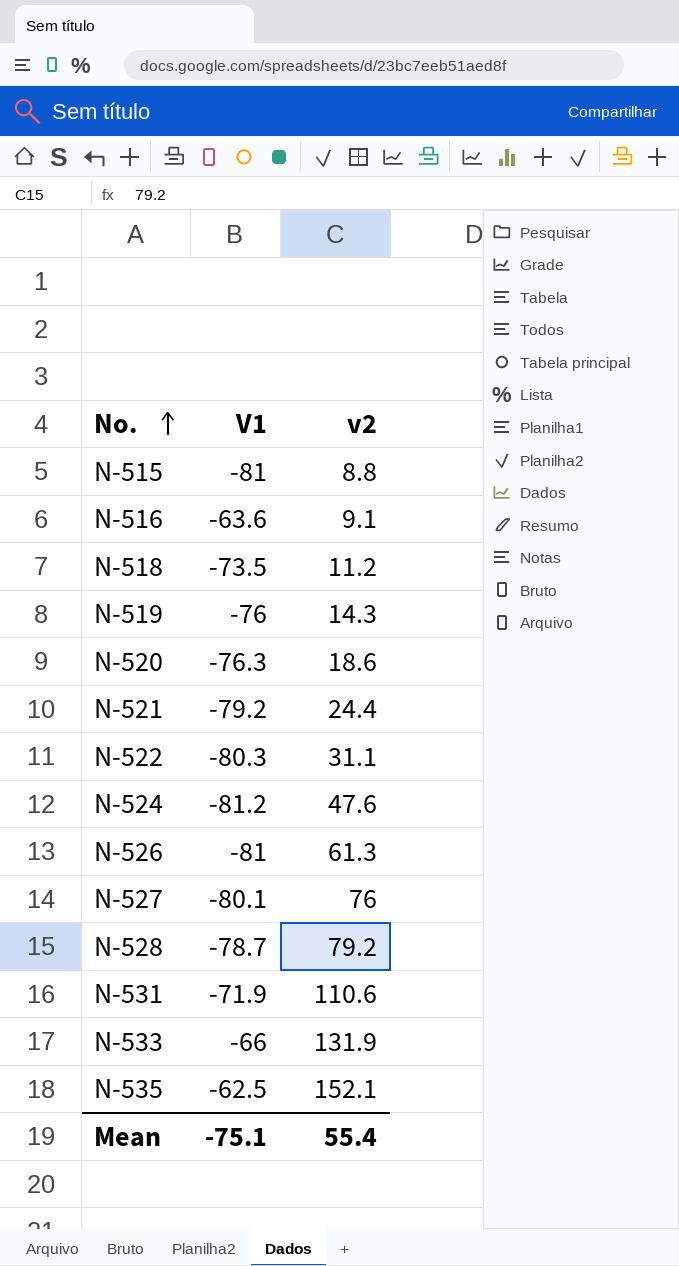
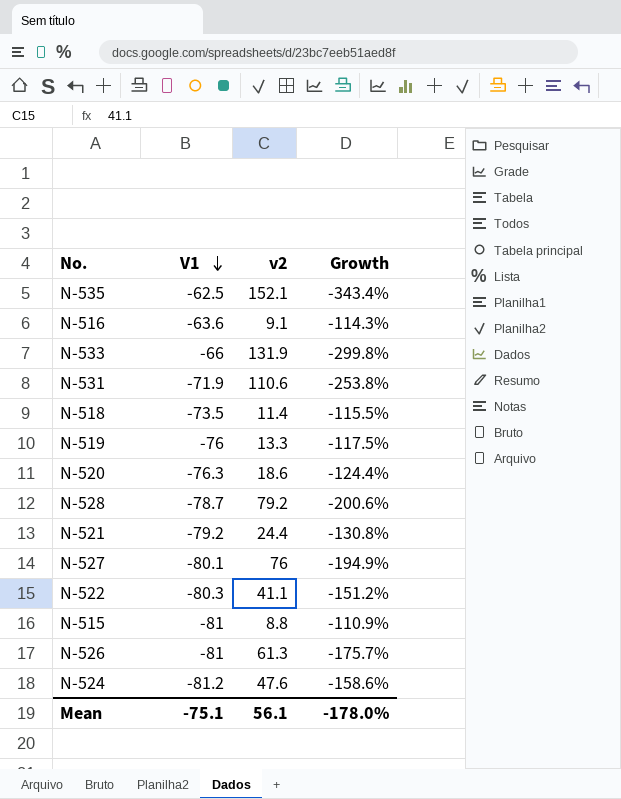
row order: No. ascending -> V1 descending
column Growth | formula: none -> ([v2] - [V1]) / [V1]
N-518 | v2: 11.2 -> 11.4
N-519 | v2: 14.3 -> 13.3
N-522 | v2: 31.1 -> 41.1
Mean | v2: 55.4 -> 56.1

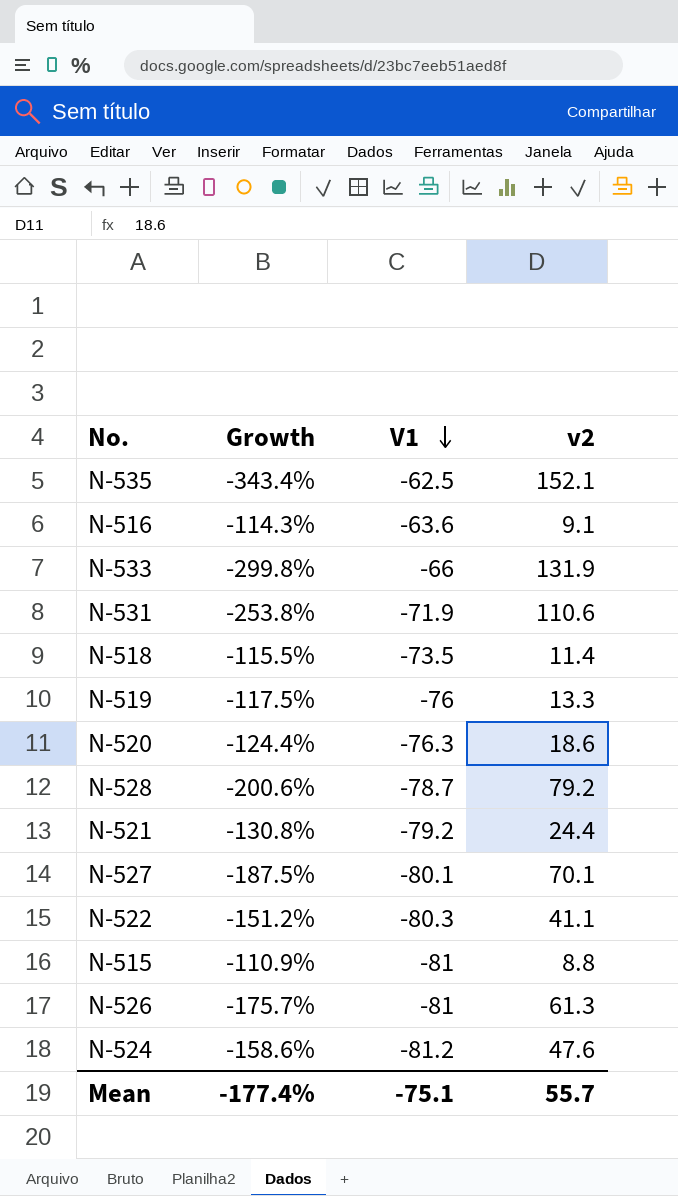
column Growth | position: 4 -> 2
N-527 | Growth: -194.9% -> -187.5%
N-527 | v2: 76 -> 70.1
Mean | Growth: -178.0% -> -177.4%
Mean | v2: 56.1 -> 55.7

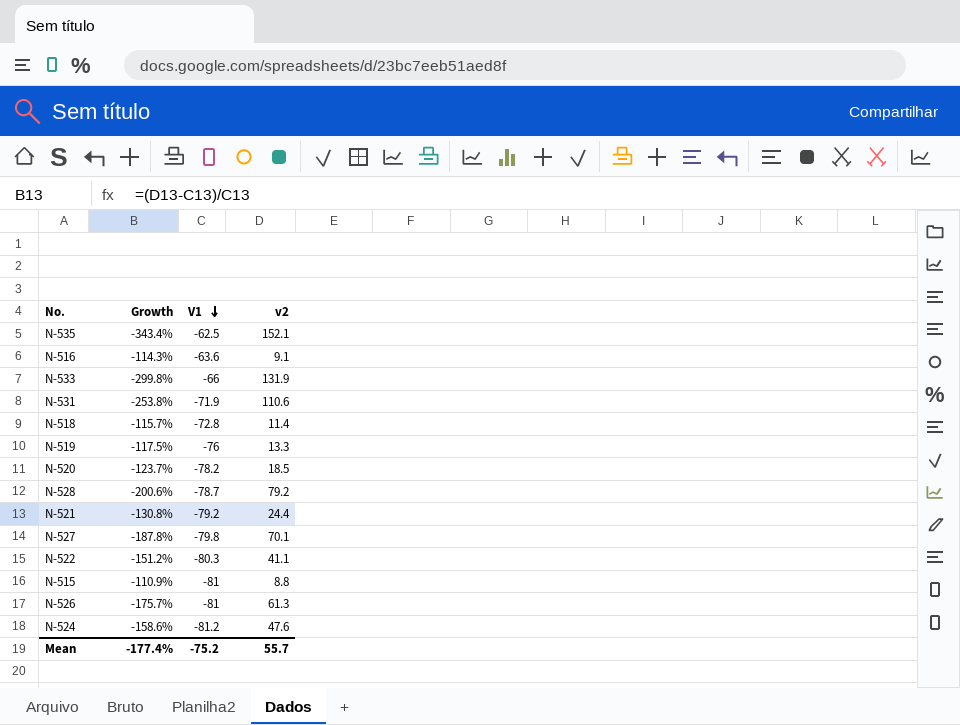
N-518 | Growth: -115.5% -> -115.7%
N-518 | V1: -73.5 -> -72.8
N-520 | Growth: -124.4% -> -123.7%
N-520 | V1: -76.3 -> -78.2
N-520 | v2: 18.6 -> 18.5
N-527 | Growth: -187.5% -> -187.8%
N-527 | V1: -80.1 -> -79.8
Mean | V1: -75.1 -> -75.2

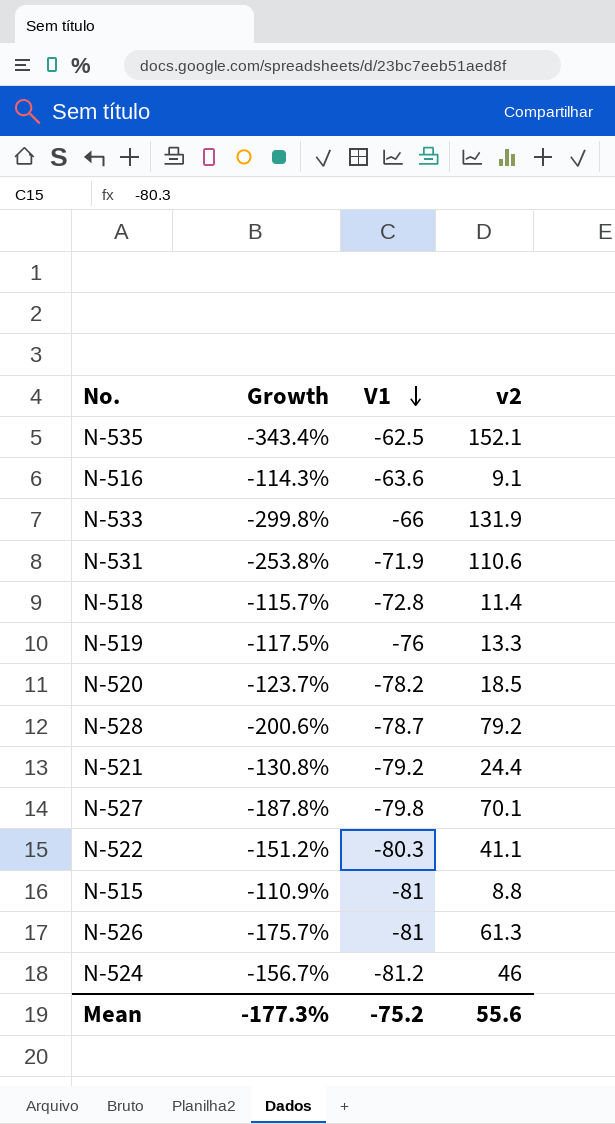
N-524 | Growth: -158.6% -> -156.7%
N-524 | v2: 47.6 -> 46
Mean | Growth: -177.4% -> -177.3%
Mean | v2: 55.7 -> 55.6

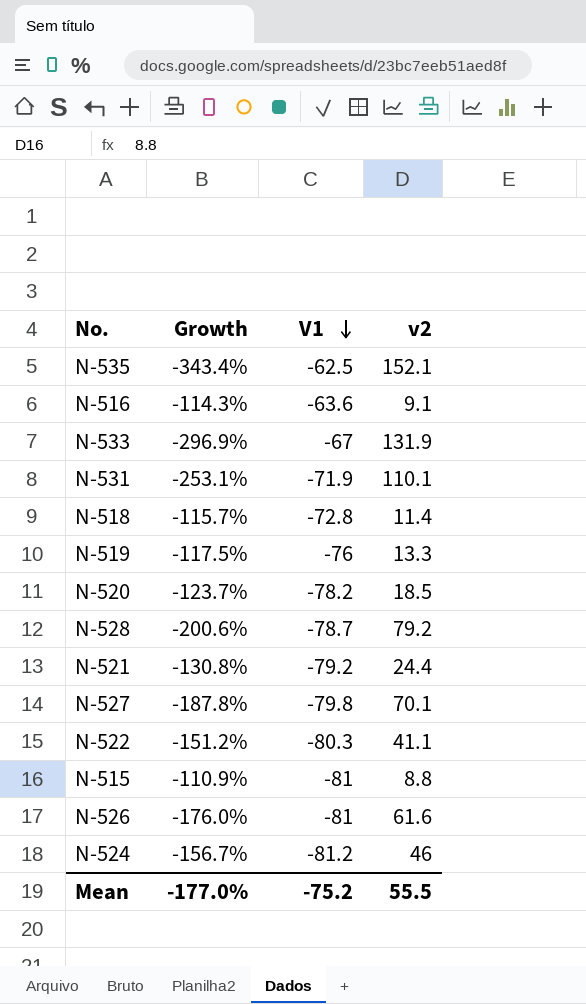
N-533 | Growth: -299.8% -> -296.9%
N-533 | V1: -66 -> -67
N-531 | Growth: -253.8% -> -253.1%
N-531 | v2: 110.6 -> 110.1
N-526 | Growth: -175.7% -> -176.0%
N-526 | v2: 61.3 -> 61.6
Mean | Growth: -177.3% -> -177.0%
Mean | v2: 55.6 -> 55.5

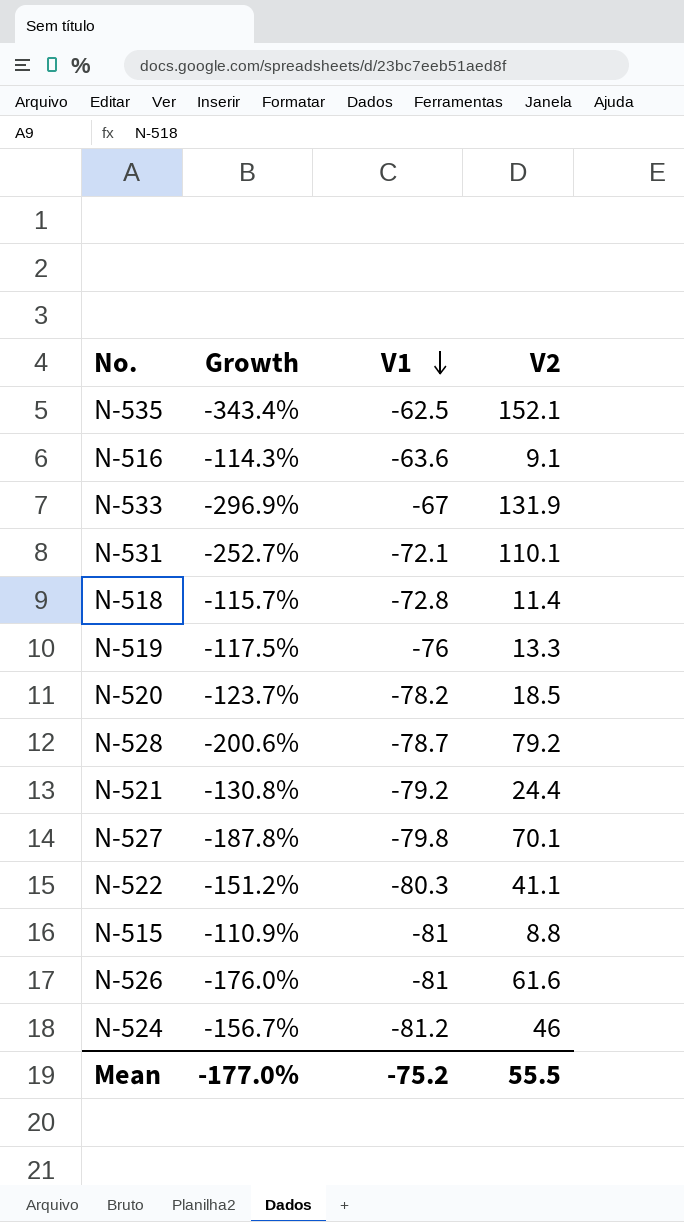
column name: v2 -> V2
N-531 | Growth: -253.1% -> -252.7%
N-531 | V1: -71.9 -> -72.1

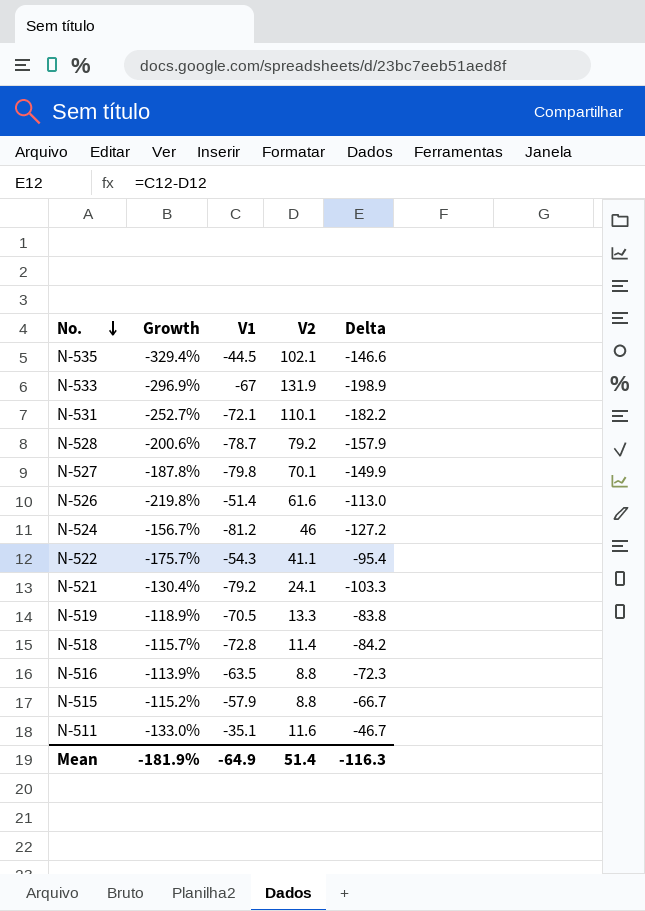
row order: V1 descending -> No. descending
column Delta | formula: none -> [V1] - [V2]
row N-520: -123.7% | -78.2 | 18.5 -> none
N-535 | Growth: -343.4% -> -329.4%
N-535 | V1: -62.5 -> -44.5
N-535 | V2: 152.1 -> 102.1
N-526 | Growth: -176.0% -> -219.8%
N-526 | V1: -81 -> -51.4
N-522 | Growth: -151.2% -> -175.7%
N-522 | V1: -80.3 -> -54.3
N-521 | Growth: -130.8% -> -130.4%
N-521 | V2: 24.4 -> 24.1
N-519 | Growth: -117.5% -> -118.9%
N-519 | V1: -76 -> -70.5
N-516 | Growth: -114.3% -> -113.9%
N-516 | V1: -63.6 -> -63.5
N-516 | V2: 9.1 -> 8.8
N-515 | Growth: -110.9% -> -115.2%
N-515 | V1: -81 -> -57.9
row N-511: none -> -133.0% | -35.1 | 11.6 | -46.7
Mean | Growth: -177.0% -> -181.9%
Mean | V1: -75.2 -> -64.9
Mean | V2: 55.5 -> 51.4

